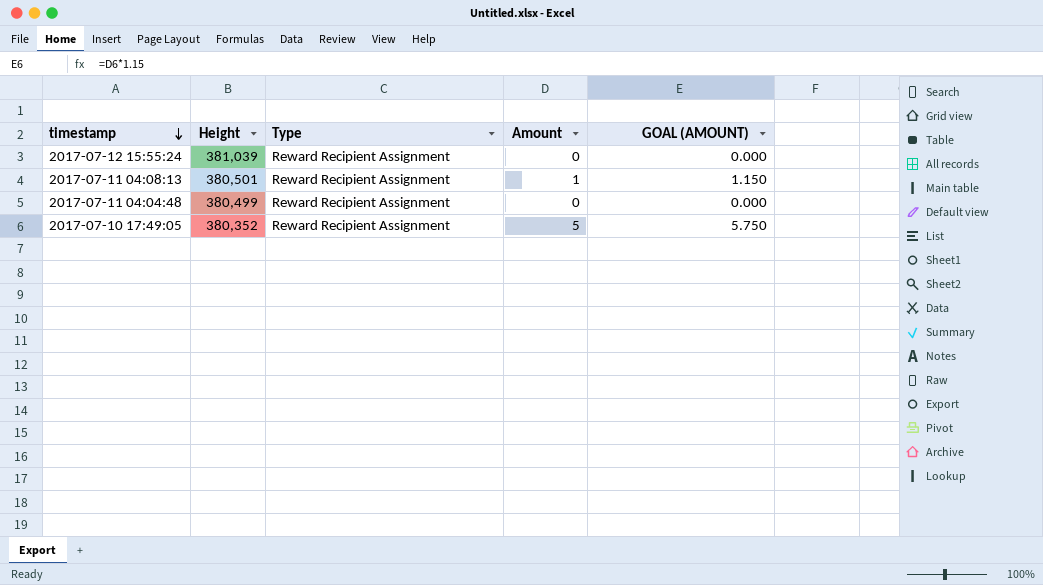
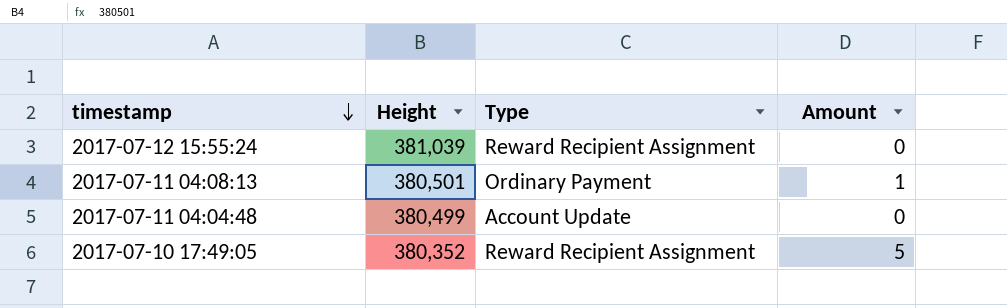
column GOAL (AMOUNT) | formula: [Amount] * 1.15 -> none
2017-07-11 04:08:13 | Type: Reward Recipient Assignment -> Ordinary Payment
2017-07-11 04:04:48 | Type: Reward Recipient Assignment -> Account Update

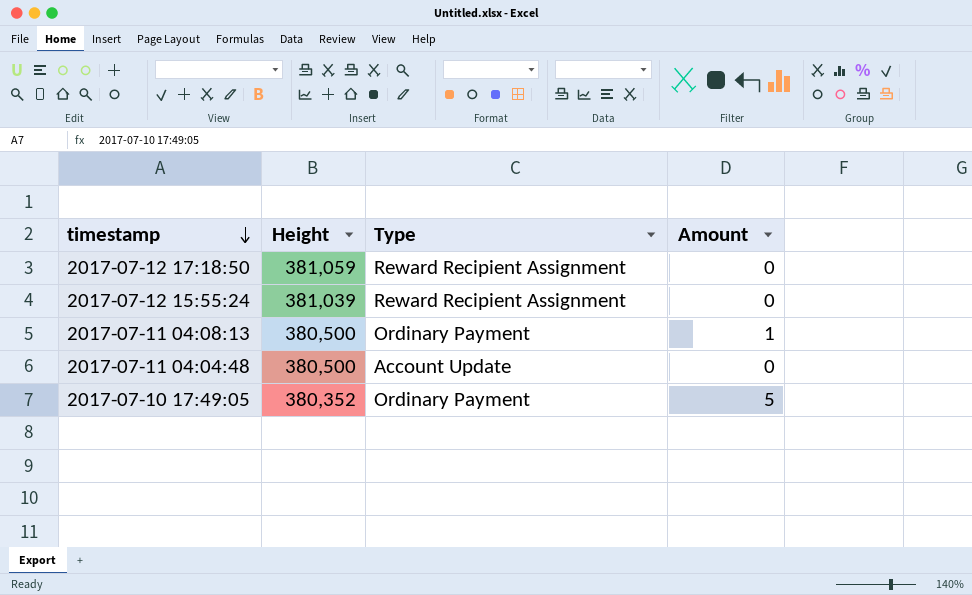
row 2017-07-12 17:18:50: none -> 381,059 | Reward Recipient Assignment | 0
2017-07-11 04:08:13 | Height: 380,501 -> 380,500
2017-07-11 04:04:48 | Height: 380,499 -> 380,500
2017-07-10 17:49:05 | Type: Reward Recipient Assignment -> Ordinary Payment

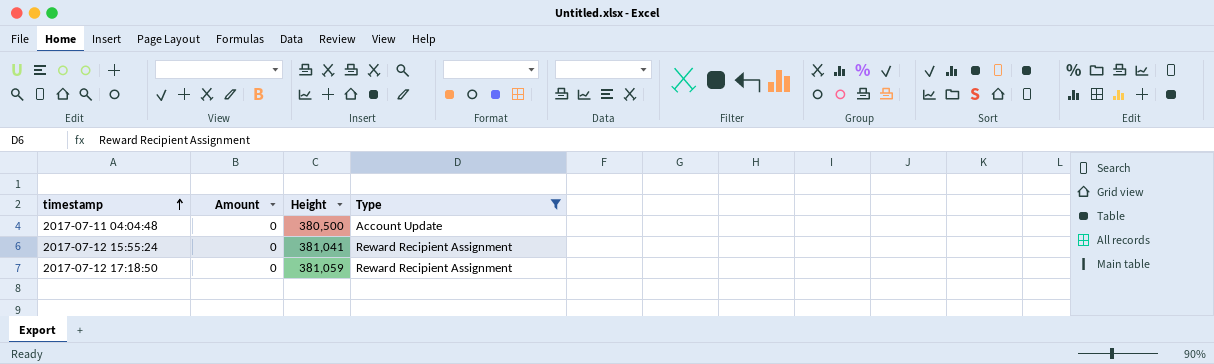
filter: none -> Type != Ordinary Payment
row order: timestamp descending -> timestamp ascending
column Amount | position: 4 -> 2
2017-07-12 15:55:24 | Height: 381,039 -> 381,041

